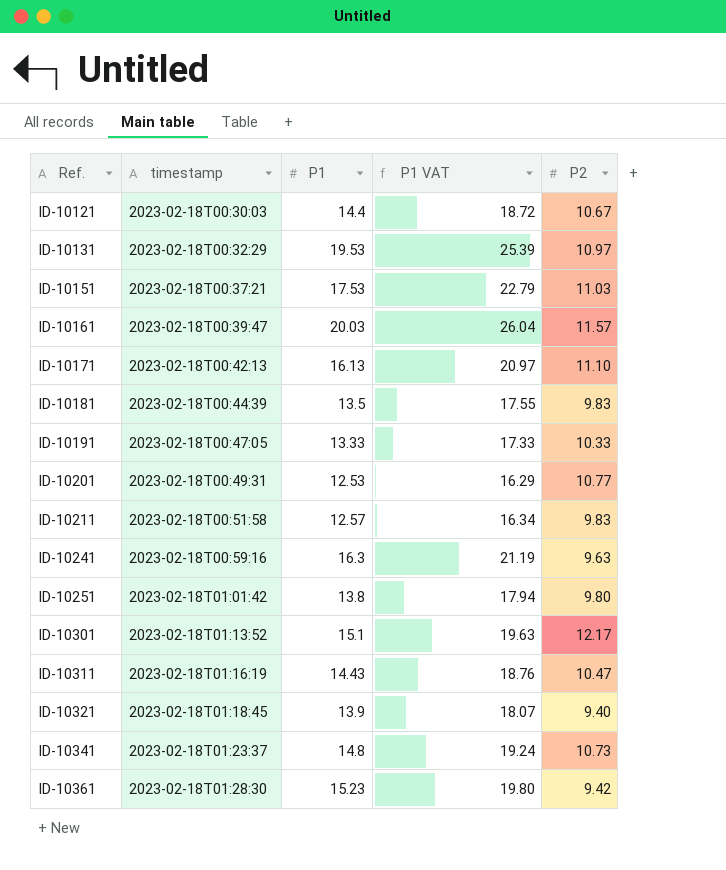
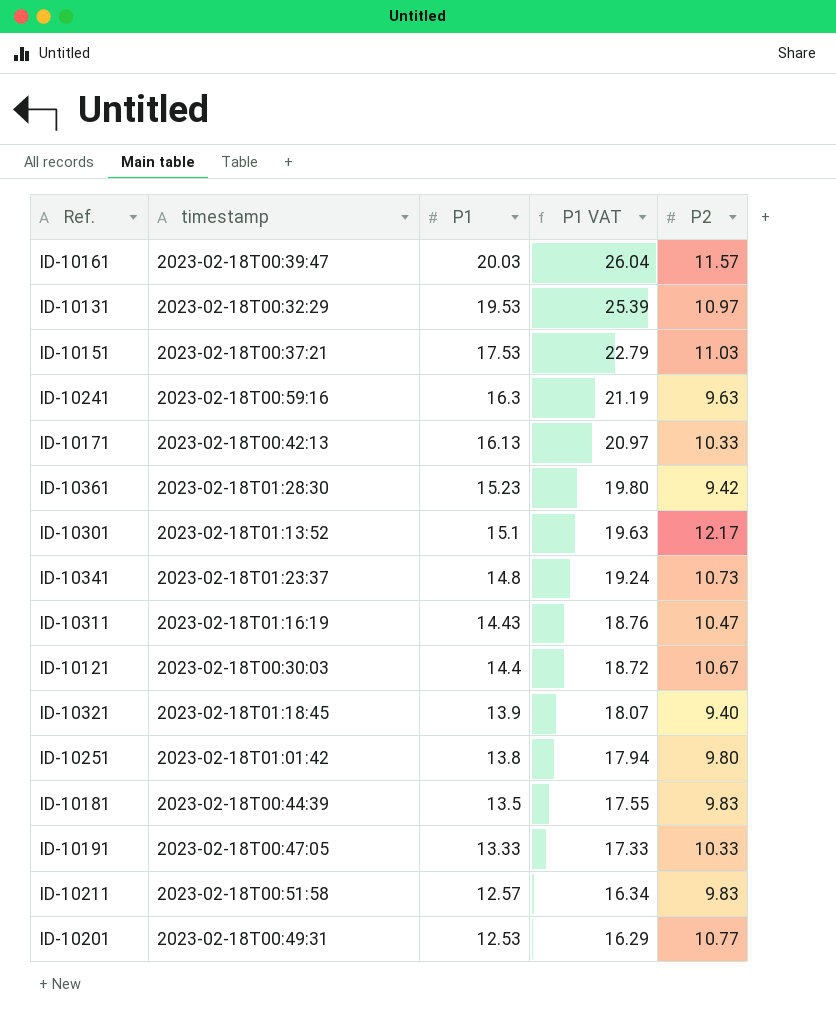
row order: Ref. ascending -> P1 descending
ID-10171 | P2: 11.10 -> 10.33

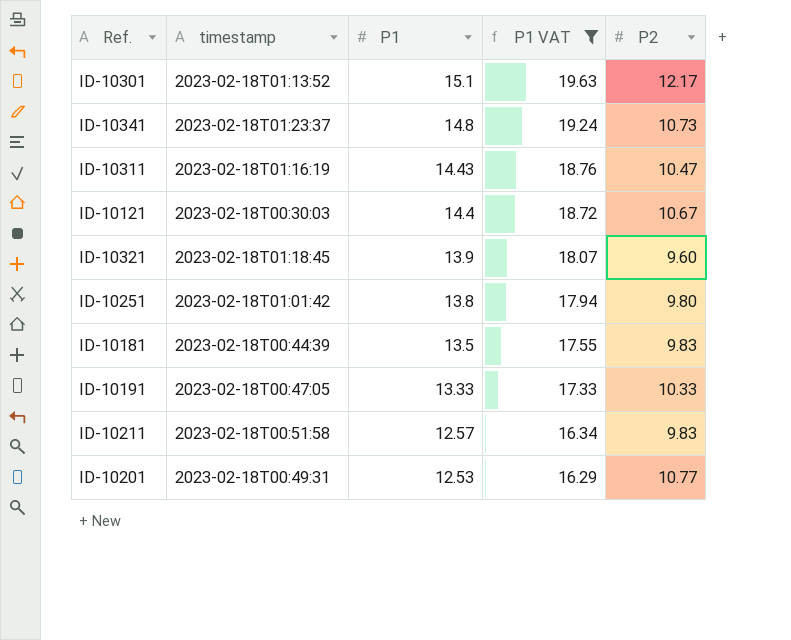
filter: none -> P1 VAT <= 19.63
ID-10321 | P2: 9.40 -> 9.60

